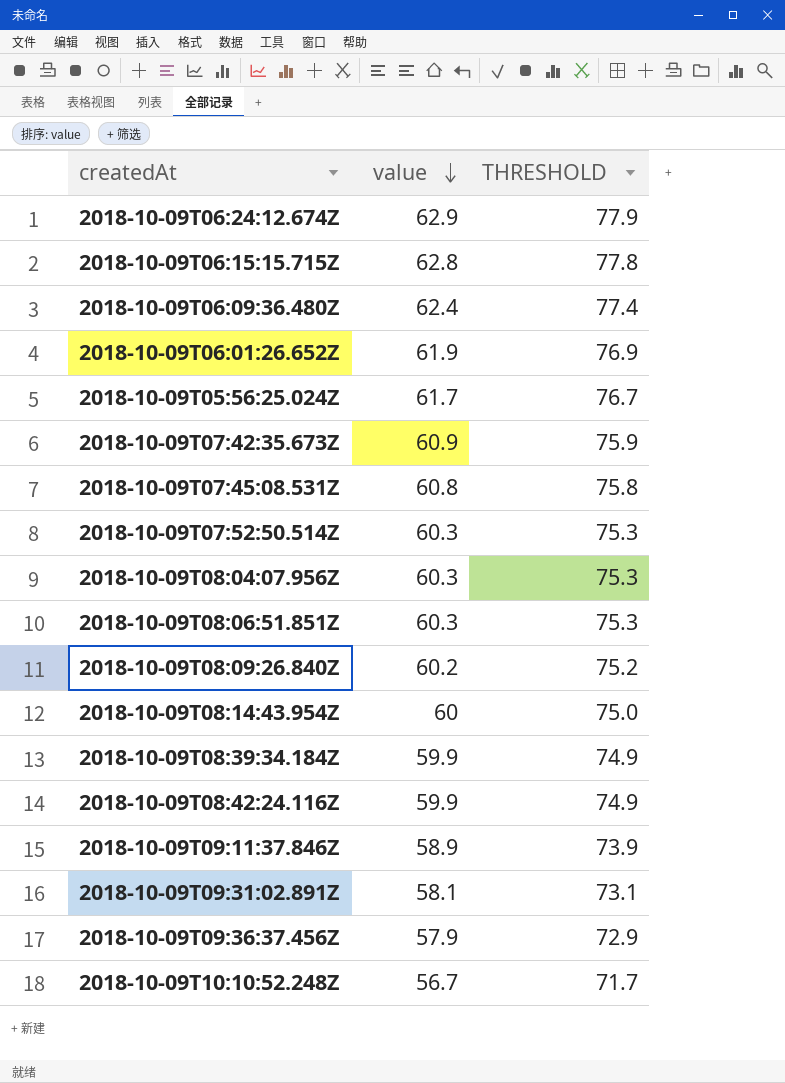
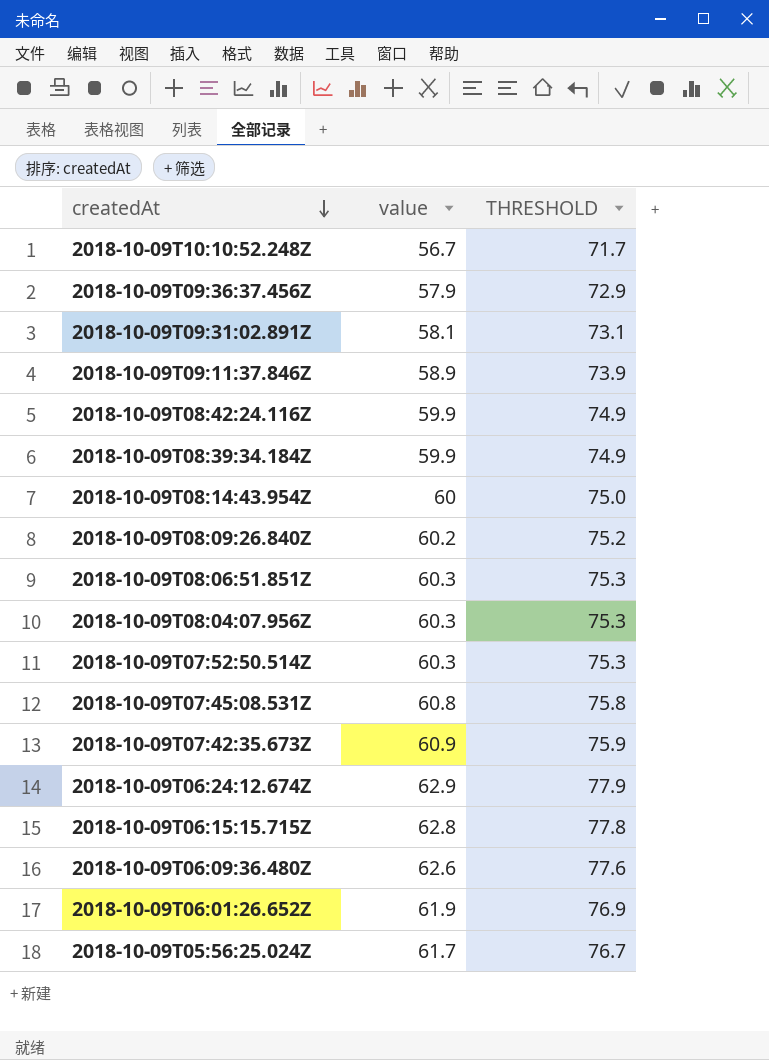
row order: value descending -> createdAt descending
2018-10-09T06:09:36.480Z | value: 62.4 -> 62.6
2018-10-09T06:09:36.480Z | THRESHOLD: 77.4 -> 77.6

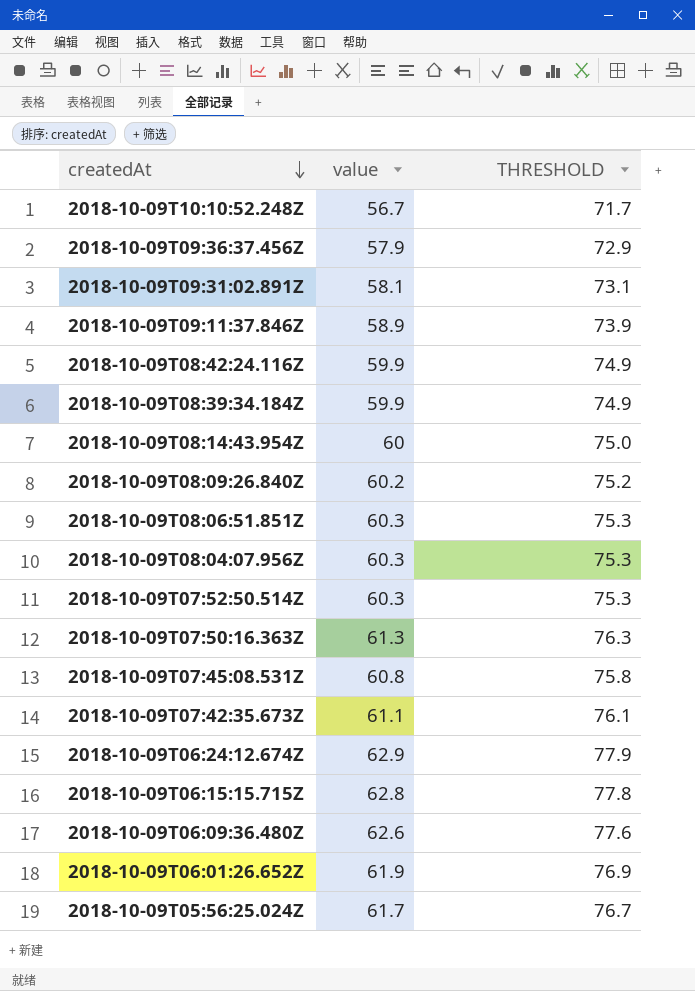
row 2018-10-09T07:50:16.363Z: none -> 61.3 | 76.3
2018-10-09T07:42:35.673Z | value: 60.9 -> 61.1
2018-10-09T07:42:35.673Z | THRESHOLD: 75.9 -> 76.1

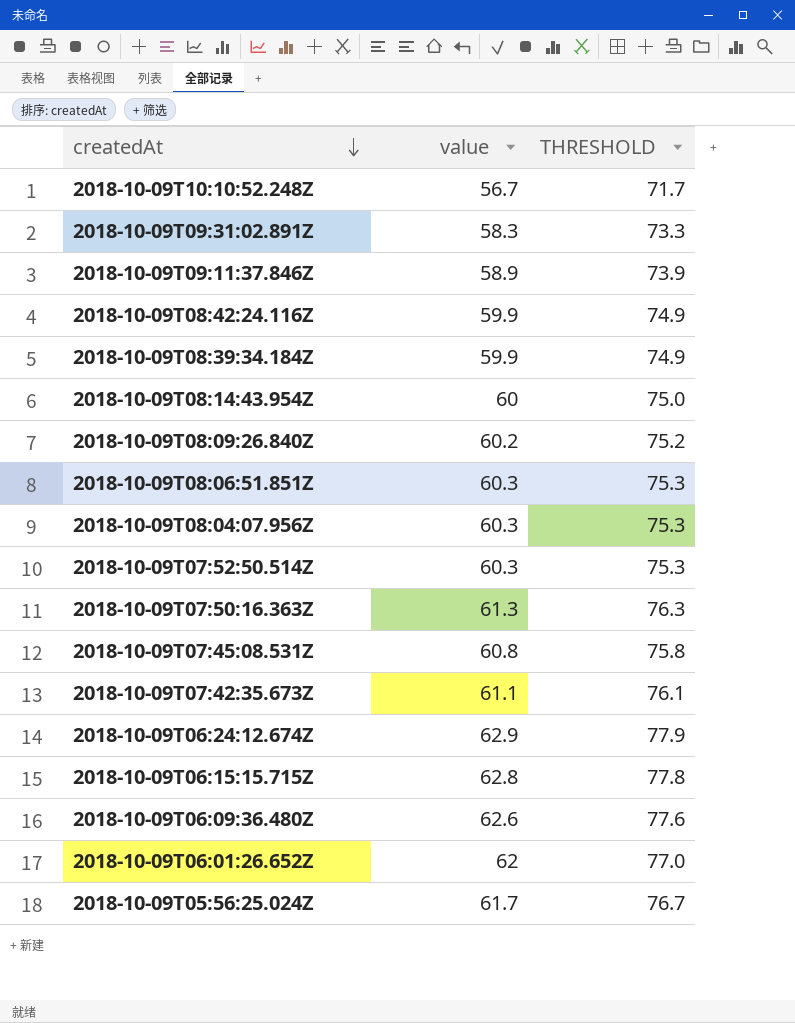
row 2018-10-09T09:36:37.456Z: 57.9 | 72.9 -> none
2018-10-09T09:31:02.891Z | value: 58.1 -> 58.3
2018-10-09T09:31:02.891Z | THRESHOLD: 73.1 -> 73.3
2018-10-09T06:01:26.652Z | value: 61.9 -> 62
2018-10-09T06:01:26.652Z | THRESHOLD: 76.9 -> 77.0

